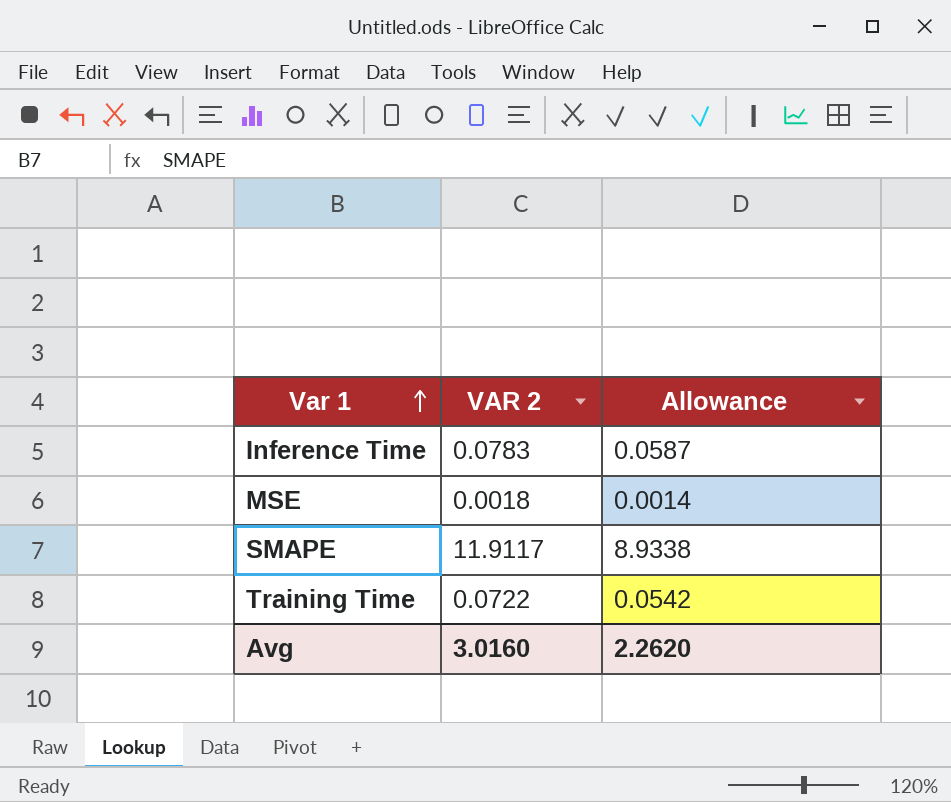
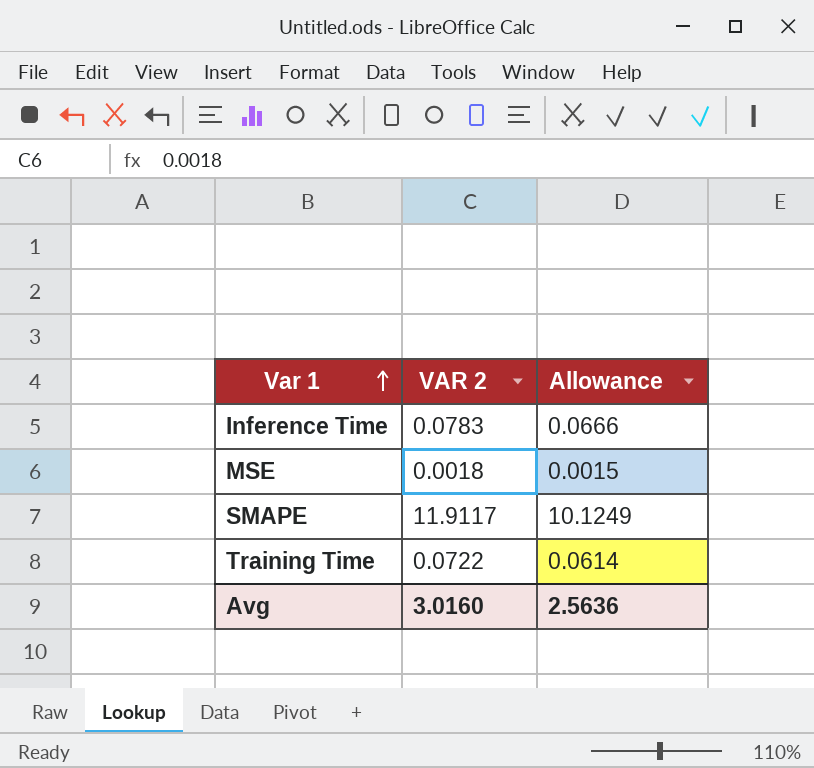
column Allowance | formula: [VAR 2] * 0.75 -> [VAR 2] * 0.85
Avg | Allowance: 2.2620 -> 2.5636

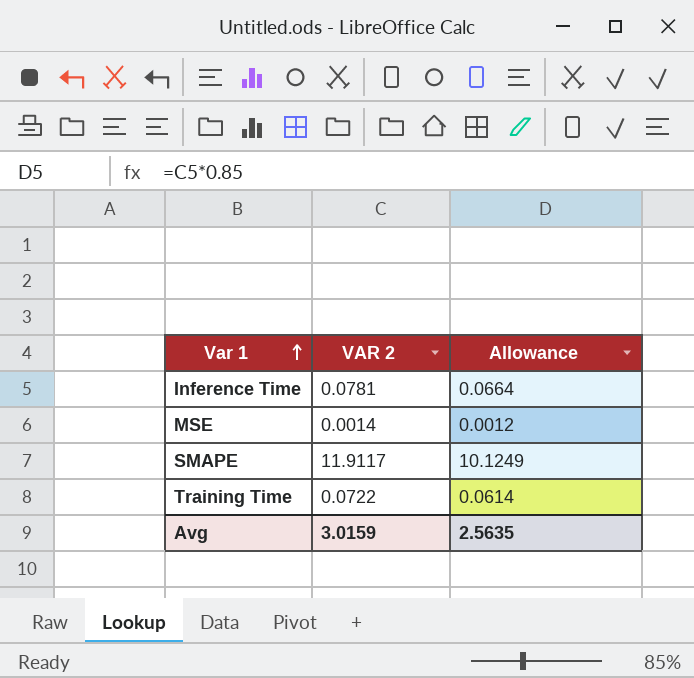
Inference Time | VAR 2: 0.0783 -> 0.0781
Inference Time | Allowance: 0.0666 -> 0.0664
MSE | VAR 2: 0.0018 -> 0.0014
MSE | Allowance: 0.0015 -> 0.0012
Avg | VAR 2: 3.0160 -> 3.0159
Avg | Allowance: 2.5636 -> 2.5635

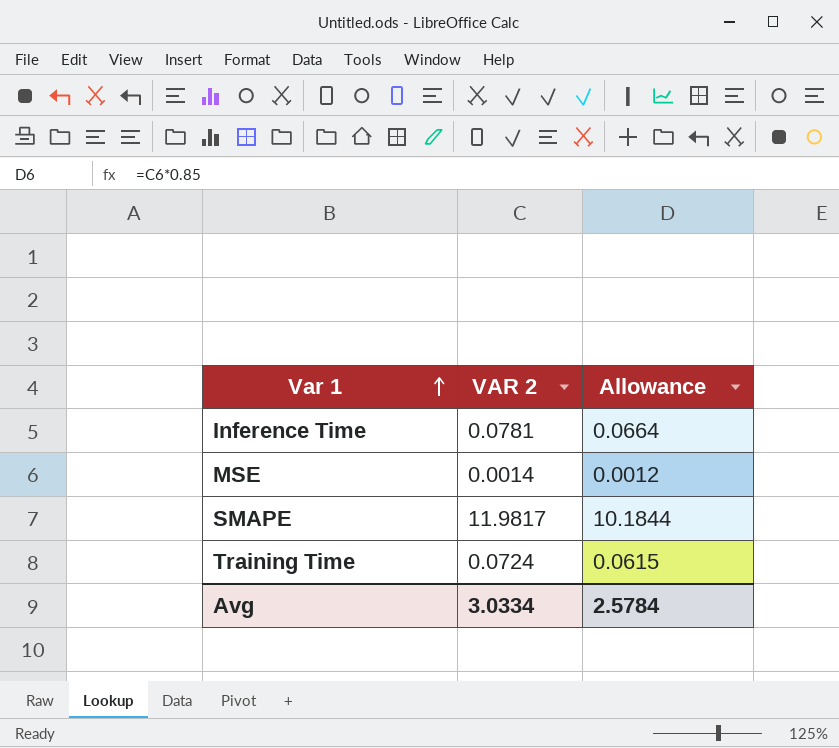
SMAPE | VAR 2: 11.9117 -> 11.9817
SMAPE | Allowance: 10.1249 -> 10.1844
Training Time | VAR 2: 0.0722 -> 0.0724
Training Time | Allowance: 0.0614 -> 0.0615
Avg | VAR 2: 3.0159 -> 3.0334
Avg | Allowance: 2.5635 -> 2.5784

